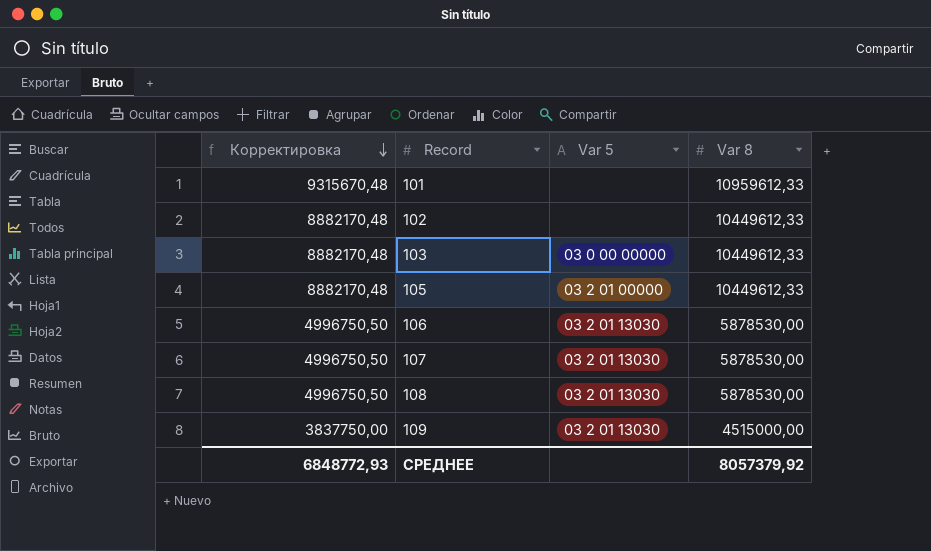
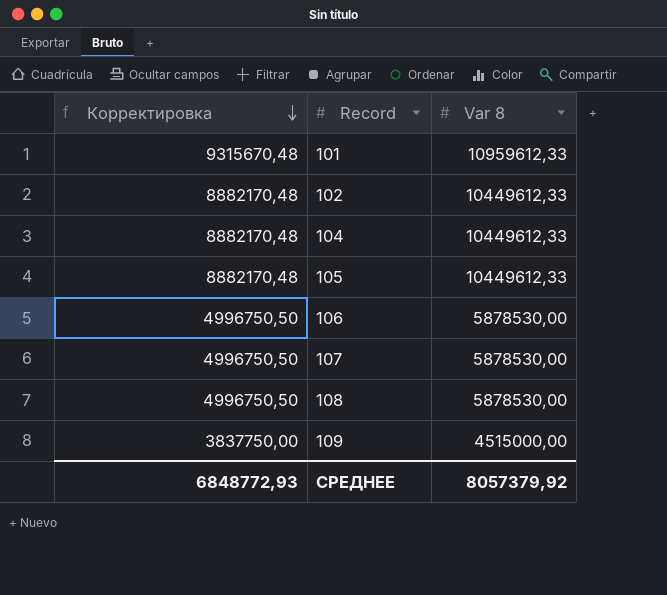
column Var 5 | position: 3 -> none
row 103: 8882170,48 | 03 0 00 00000 | 10449612,33 -> none
row 104: none -> 8882170,48 | 10449612,33

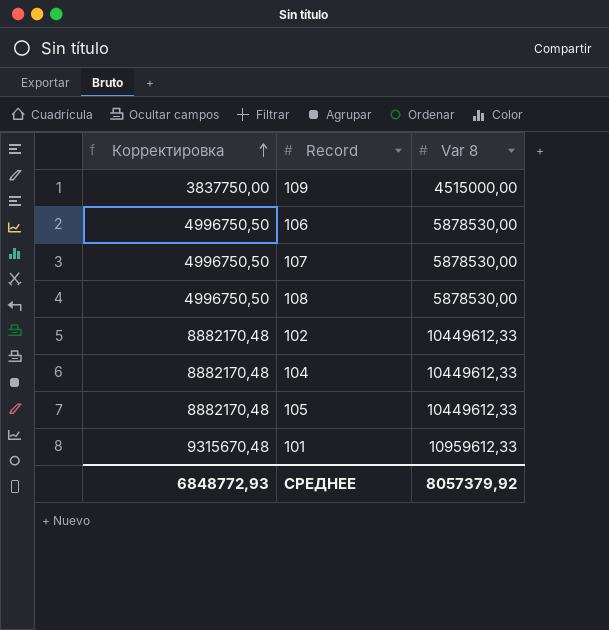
row order: Корректировка descending -> Корректировка ascending

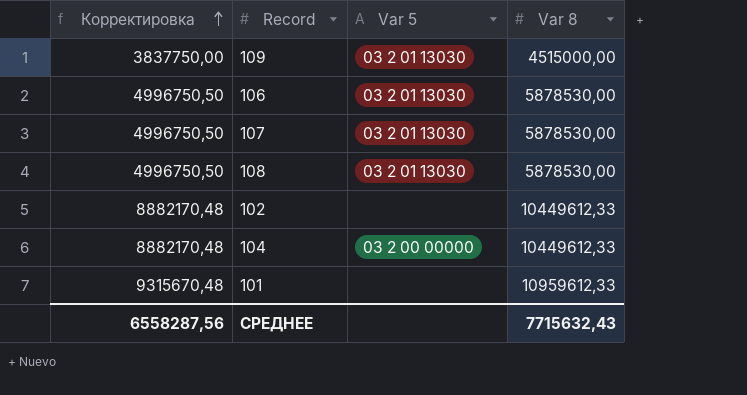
column Var 5 | position: none -> 3
row 105: 8882170,48 | 10449612,33 -> none
СРЕДНЕЕ | Корректировка: 6848772,93 -> 6558287,56
СРЕДНЕЕ | Var 8: 8057379,92 -> 7715632,43

